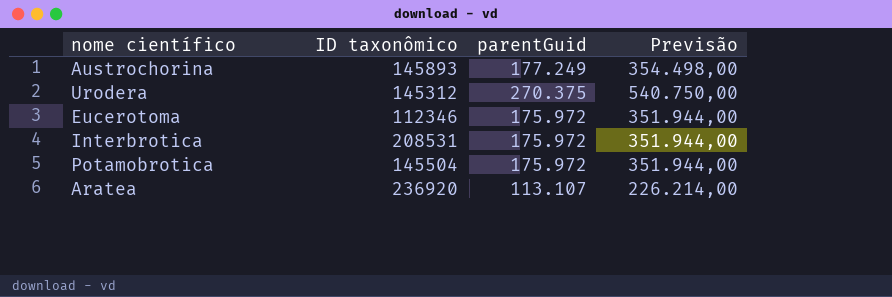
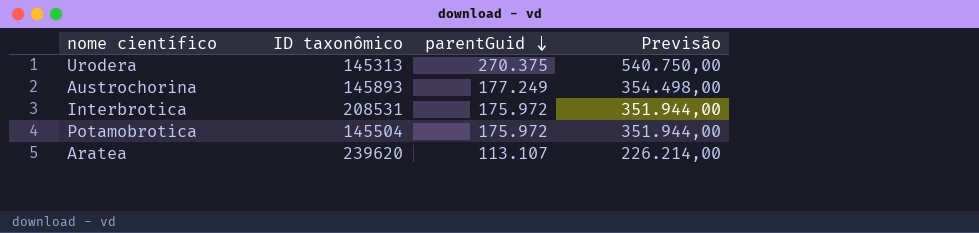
row order: none -> parentGuid descending
row Eucerotoma: 112346 | 175.972 | 351.944,00 -> none
Urodera | ID taxonômico: 145312 -> 145313
Aratea | ID taxonômico: 236920 -> 239620

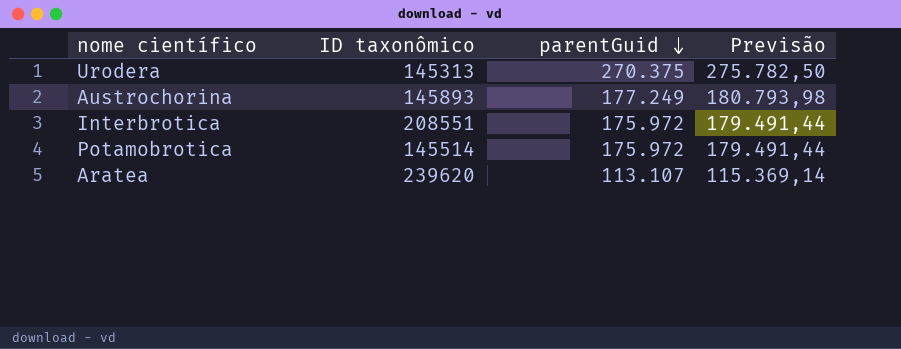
column Previsão | formula: [parentGuid] * 2 -> [parentGuid] * 1,02
Interbrotica | ID taxonômico: 208531 -> 208551
Potamobrotica | ID taxonômico: 145504 -> 145514

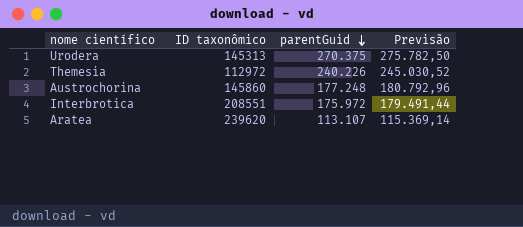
row Potamobrotica: 145514 | 175.972 | 179.491,44 -> none
row Themesia: none -> 112972 | 240.226 | 245.030,52
Austrochorina | ID taxonômico: 145893 -> 145860
Austrochorina | parentGuid: 177.249 -> 177.248
Austrochorina | Previsão: 180.793,98 -> 180.792,96

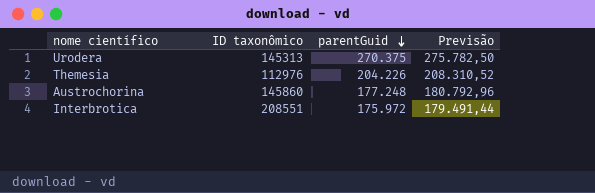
row Aratea: 239620 | 113.107 | 115.369,14 -> none
Themesia | ID taxonômico: 112972 -> 112976
Themesia | parentGuid: 240.226 -> 204.226
Themesia | Previsão: 245.030,52 -> 208.310,52

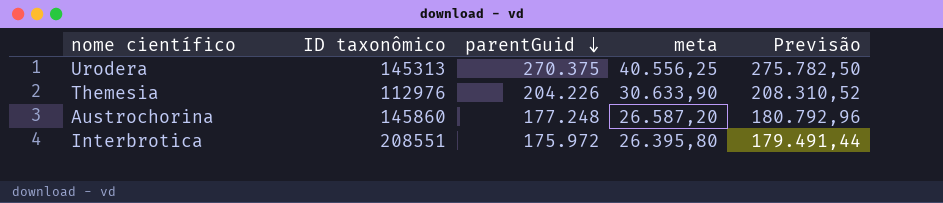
column meta | formula: none -> [parentGuid] * 0,15

